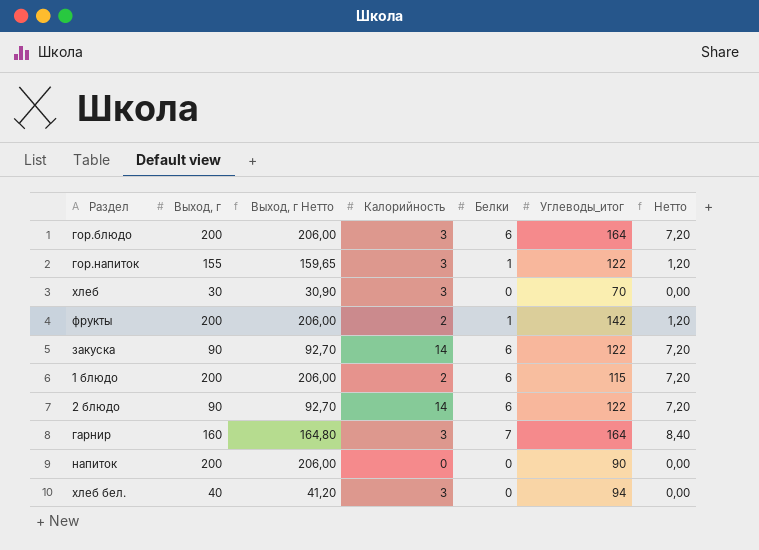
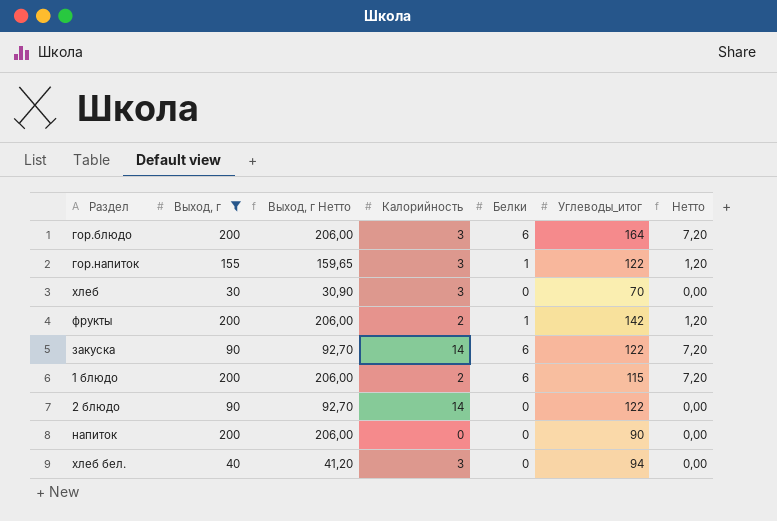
filter: none -> Выход, г != 160
2 блюдо | Белки: 6 -> 0
2 блюдо | Нетто: 7,20 -> 0,00

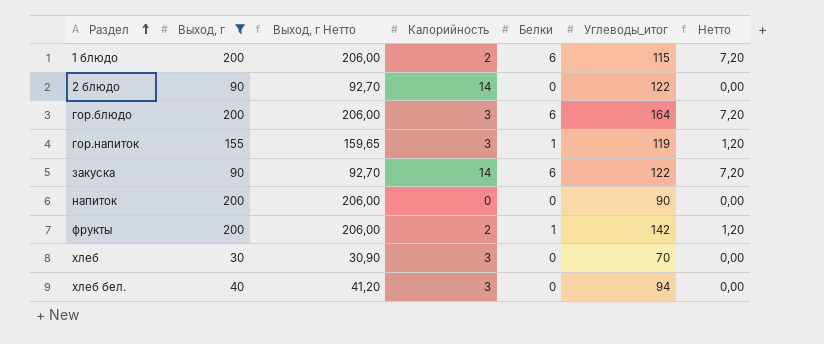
row order: none -> Раздел ascending
гор.напиток | Углеводы_итог: 122 -> 119

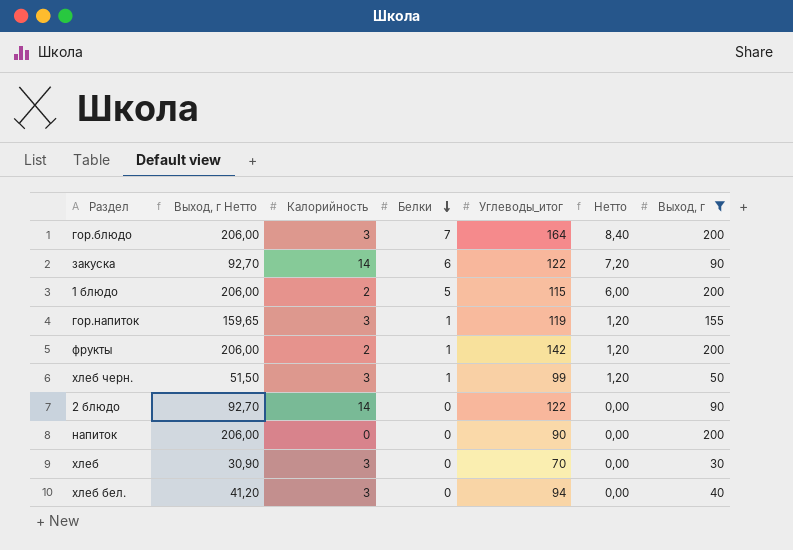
row order: Раздел ascending -> Белки descending
column Выход, г | position: 2 -> 7
гор.блюдо | Белки: 6 -> 7
гор.блюдо | Нетто: 7,20 -> 8,40
1 блюдо | Белки: 6 -> 5
1 блюдо | Нетто: 7,20 -> 6,00
row хлеб черн.: none -> 51,50 | 3 | 1 | 99 | 1,20 | 50

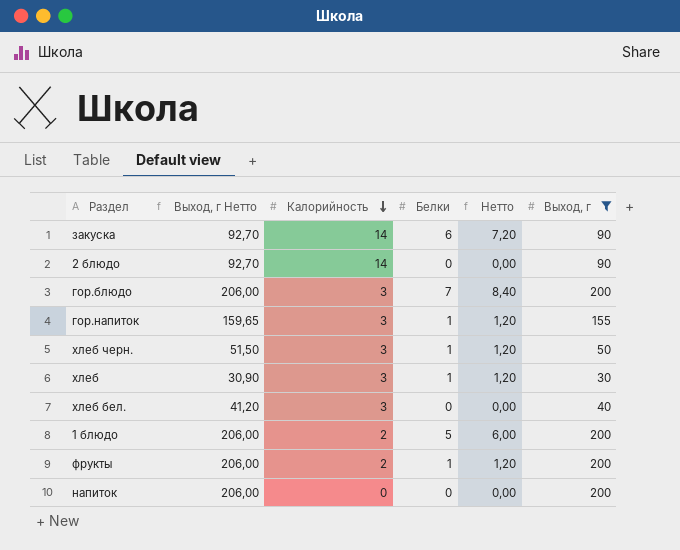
row order: Белки descending -> Калорийность descending
column Углеводы_итог | position: 5 -> none
хлеб | Белки: 0 -> 1
хлеб | Нетто: 0,00 -> 1,20

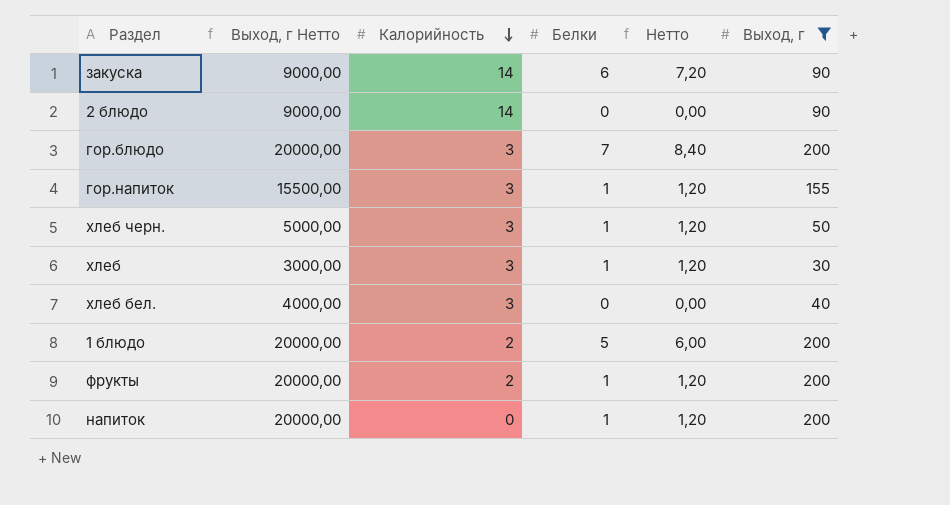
column Выход, г Нетто | formula: [Выход, г] * 1,03 -> [Выход, г] * 100
напиток | Белки: 0 -> 1
напиток | Нетто: 0,00 -> 1,20

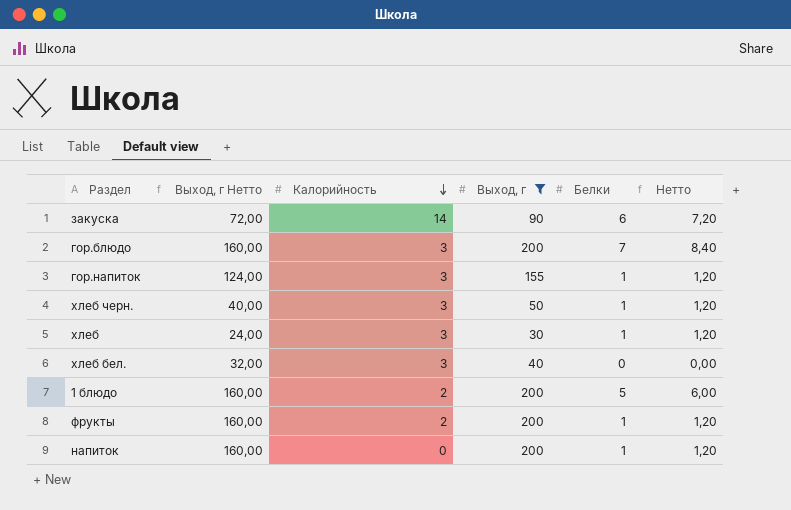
column Выход, г Нетто | formula: [Выход, г] * 100 -> [Выход, г] * 0,8
column Выход, г | position: 6 -> 4
row 2 блюдо: 9000,00 | 14 | 0 | 0,00 | 90 -> none

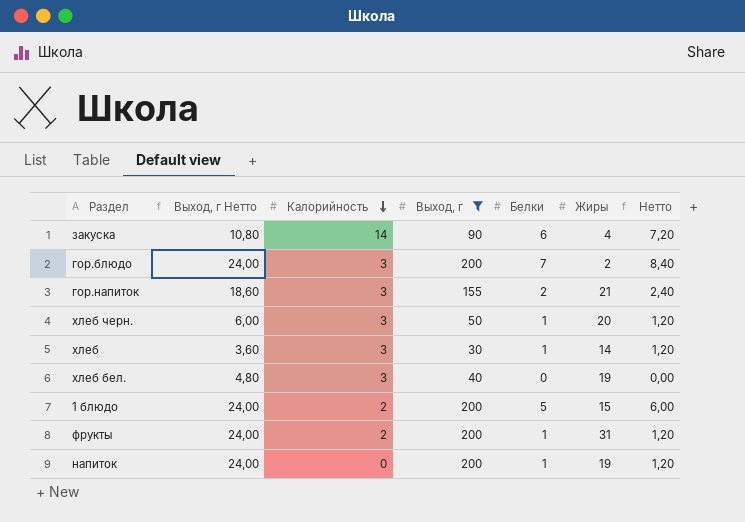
column Выход, г Нетто | formula: [Выход, г] * 0,8 -> [Выход, г] * 0,12
column Жиры | position: none -> 6
гор.напиток | Белки: 1 -> 2
гор.напиток | Нетто: 1,20 -> 2,40

